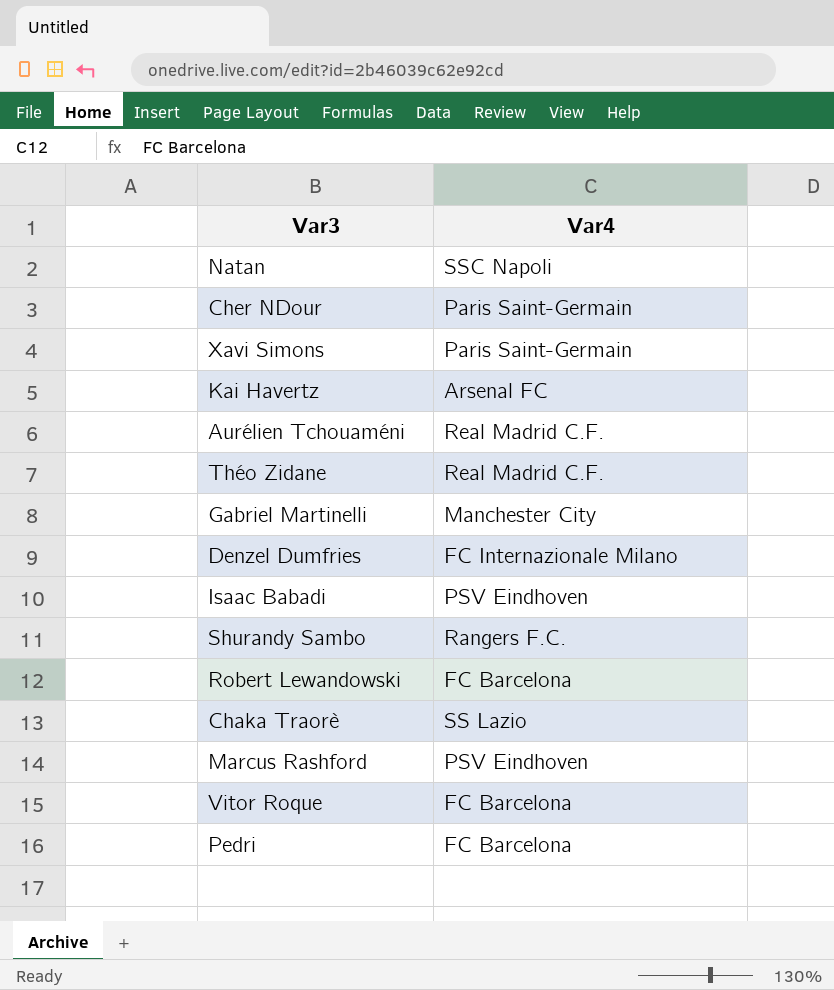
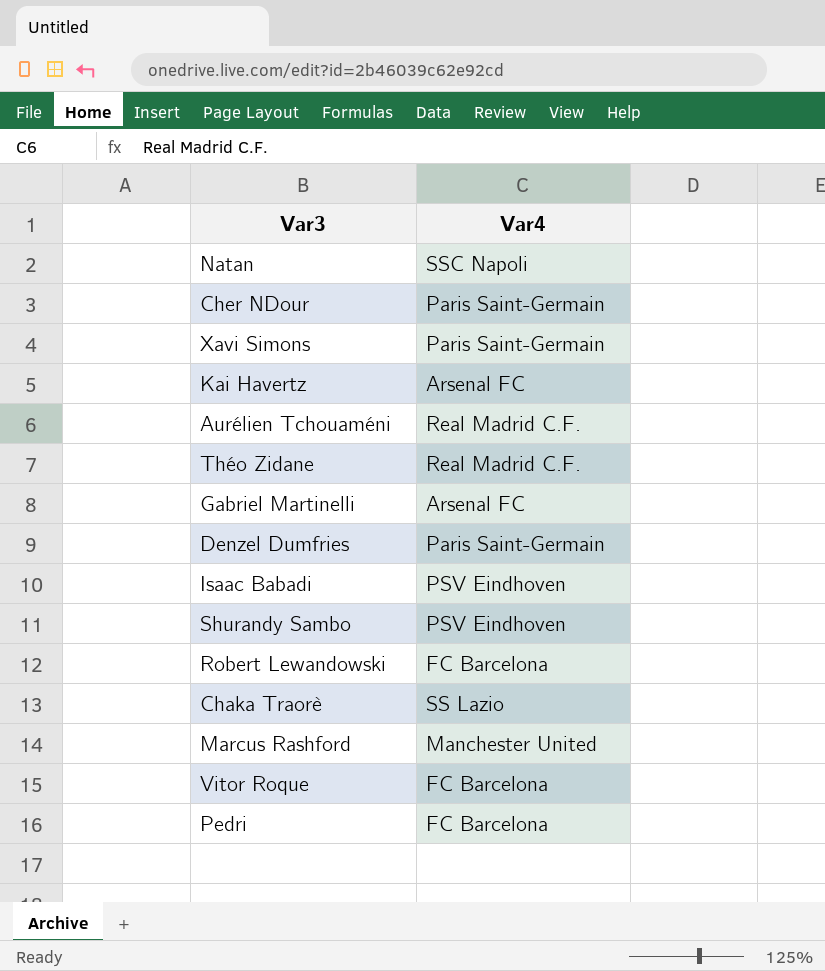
Gabriel Martinelli | Var4: Manchester City -> Arsenal FC
Denzel Dumfries | Var4: FC Internazionale Milano -> Paris Saint-Germain
Shurandy Sambo | Var4: Rangers F.C. -> PSV Eindhoven
Marcus Rashford | Var4: PSV Eindhoven -> Manchester United

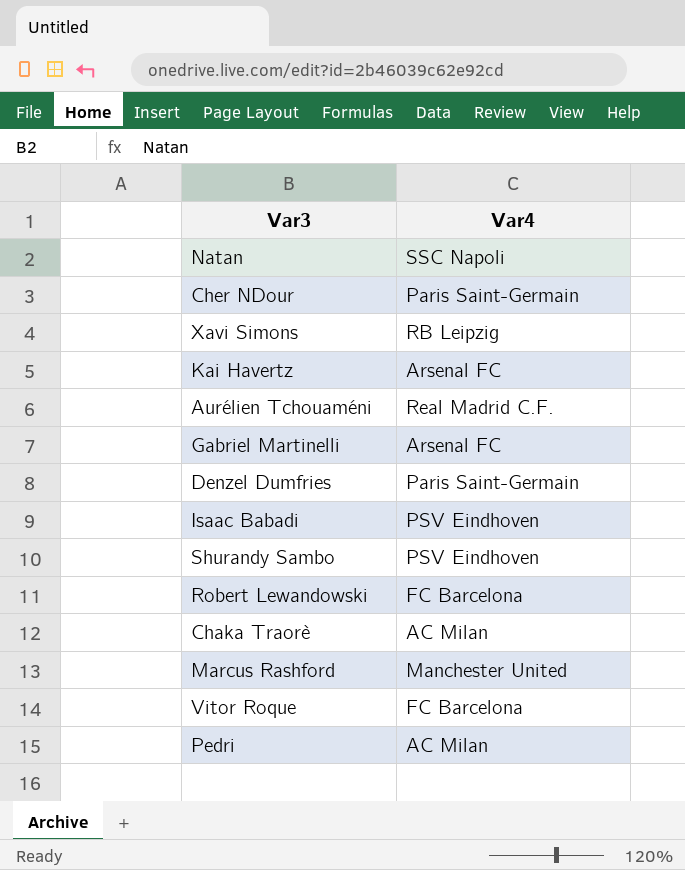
row Théo Zidane: Real Madrid C.F. -> none
Xavi Simons | Var4: Paris Saint-Germain -> RB Leipzig
Chaka Traorè | Var4: SS Lazio -> AC Milan
Pedri | Var4: FC Barcelona -> AC Milan

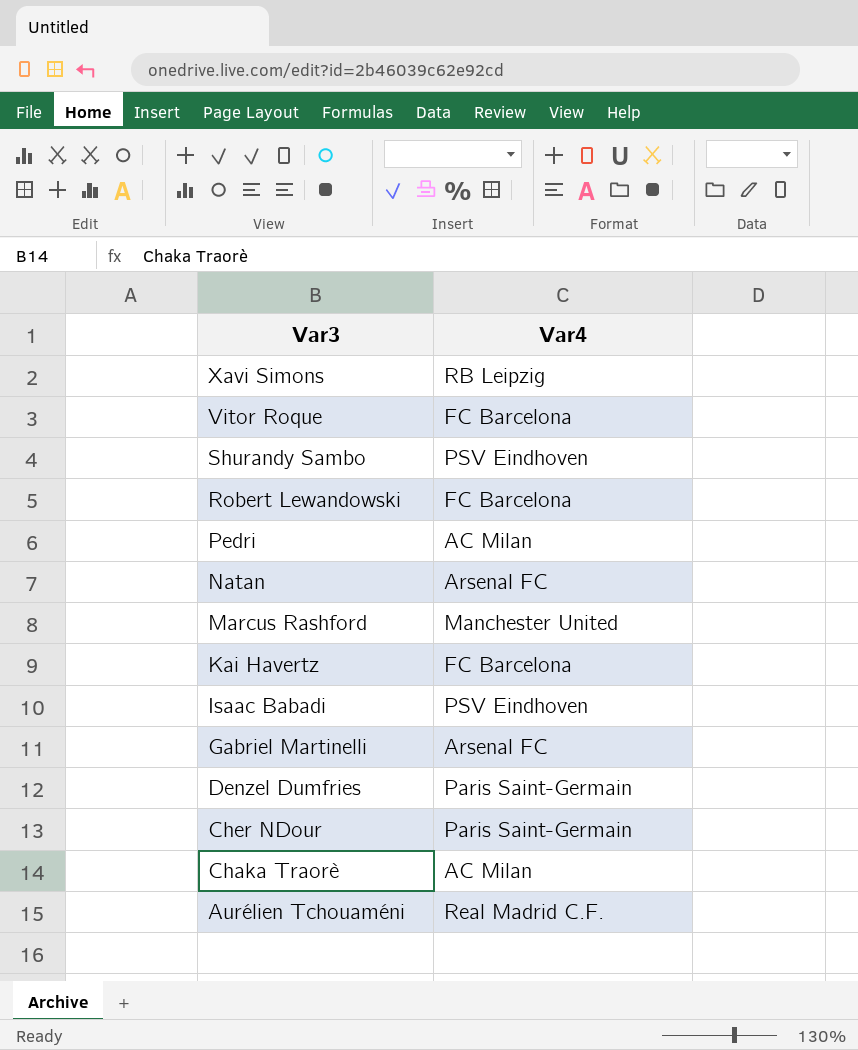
row order: none -> Var3 descending
Natan | Var4: SSC Napoli -> Arsenal FC
Kai Havertz | Var4: Arsenal FC -> FC Barcelona

